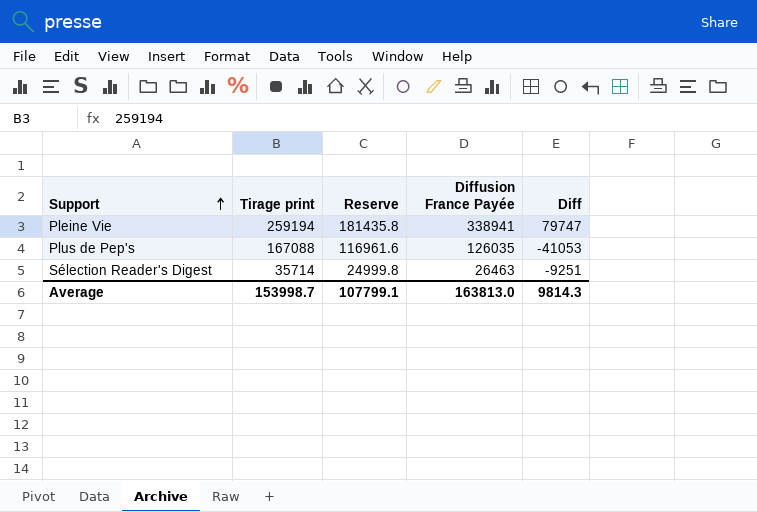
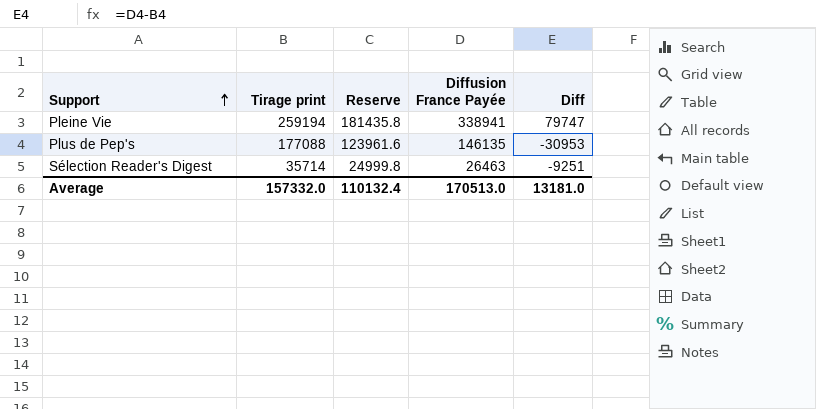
Plus de Pep's | Tirage print: 167088 -> 177088
Plus de Pep's | Reserve: 116961.6 -> 123961.6
Plus de Pep's | Diffusion France Payée: 126035 -> 146135
Plus de Pep's | Diff: -41053 -> -30953
Average | Tirage print: 153998.7 -> 157332.0
Average | Reserve: 107799.1 -> 110132.4
Average | Diffusion France Payée: 163813.0 -> 170513.0
Average | Diff: 9814.3 -> 13181.0

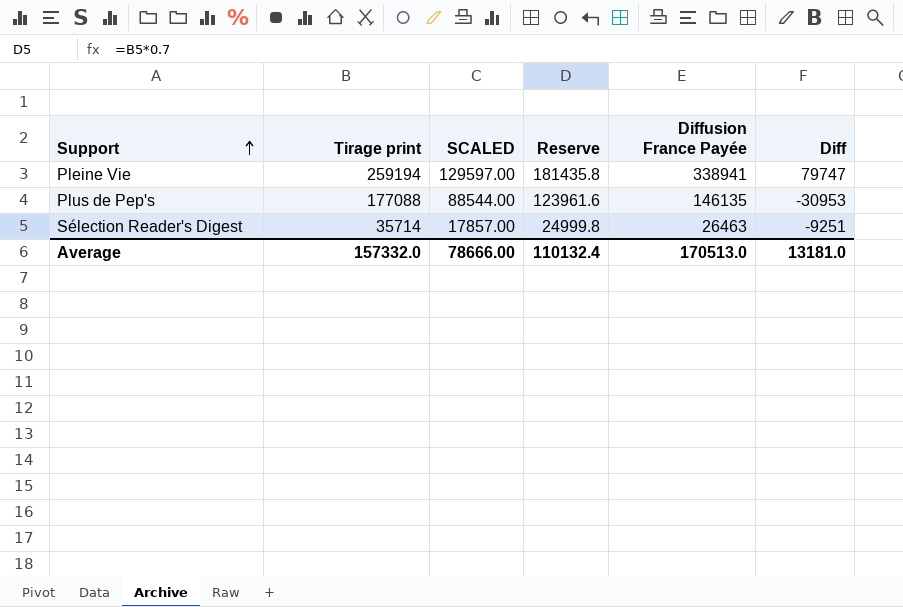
column SCALED | formula: none -> [Tirage print] * 0.5

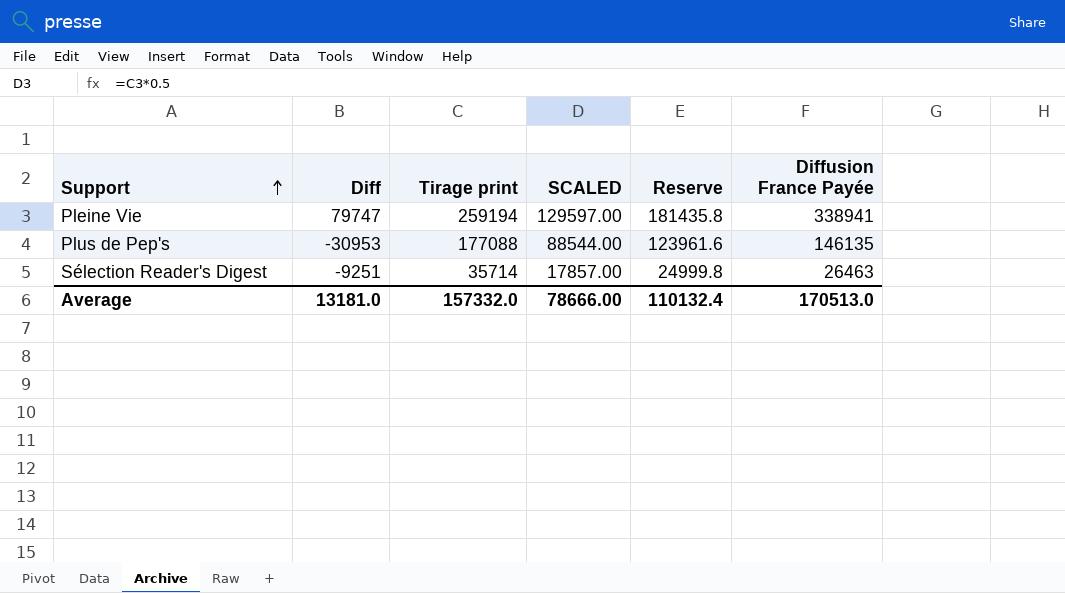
column Diff | position: 6 -> 2

